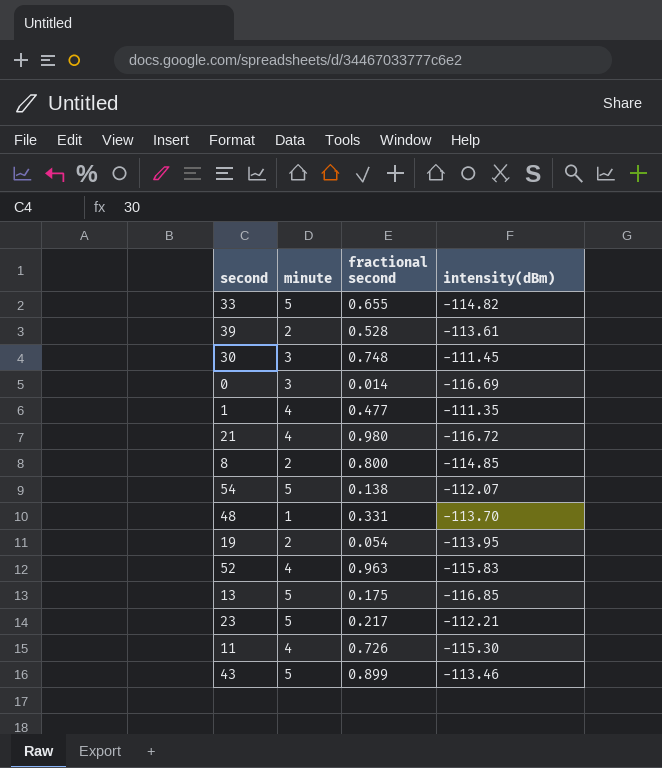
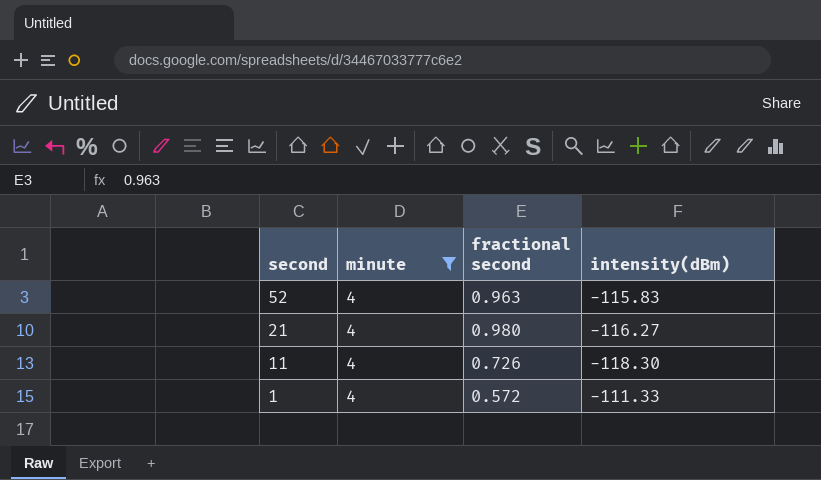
filter: none -> minute = 4
row order: none -> second descending
21 | intensity(dBm): -116.72 -> -116.27
11 | intensity(dBm): -115.30 -> -118.30
1 | fractional second: 0.477 -> 0.572
1 | intensity(dBm): -111.35 -> -111.33

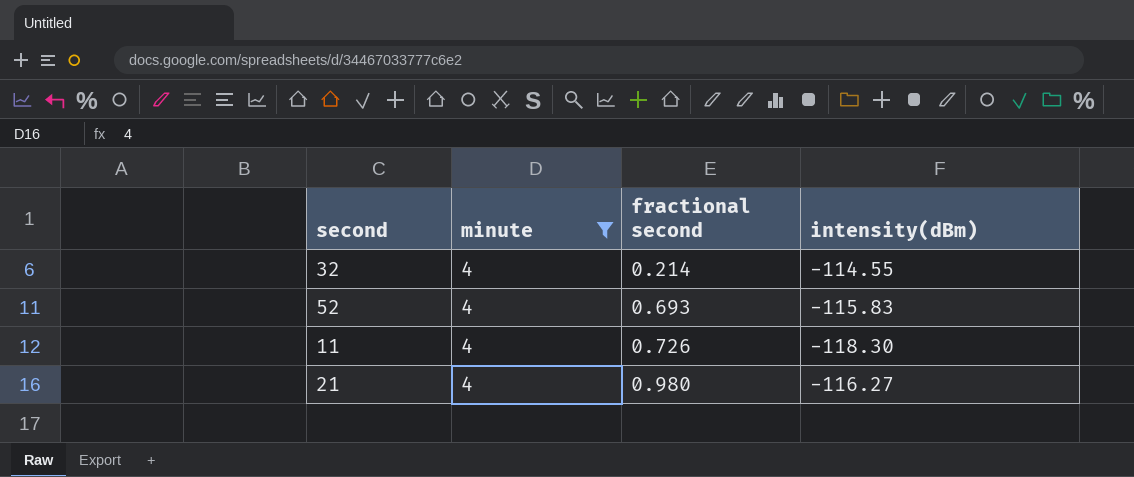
row order: second descending -> fractional second ascending
row 1: 4 | 0.572 | -111.33 -> none
row 32: none -> 4 | 0.214 | -114.55
52 | fractional second: 0.963 -> 0.693

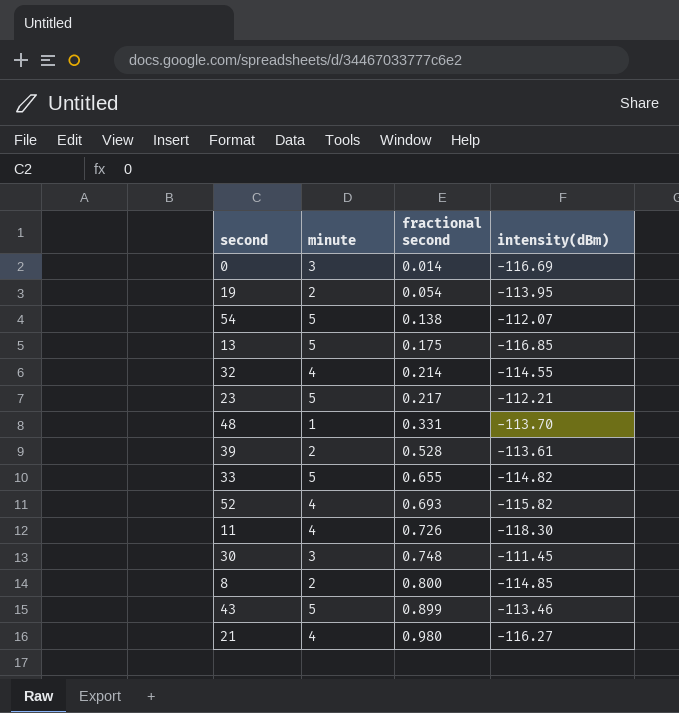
filter: minute = 4 -> none
52 | intensity(dBm): -115.83 -> -115.82

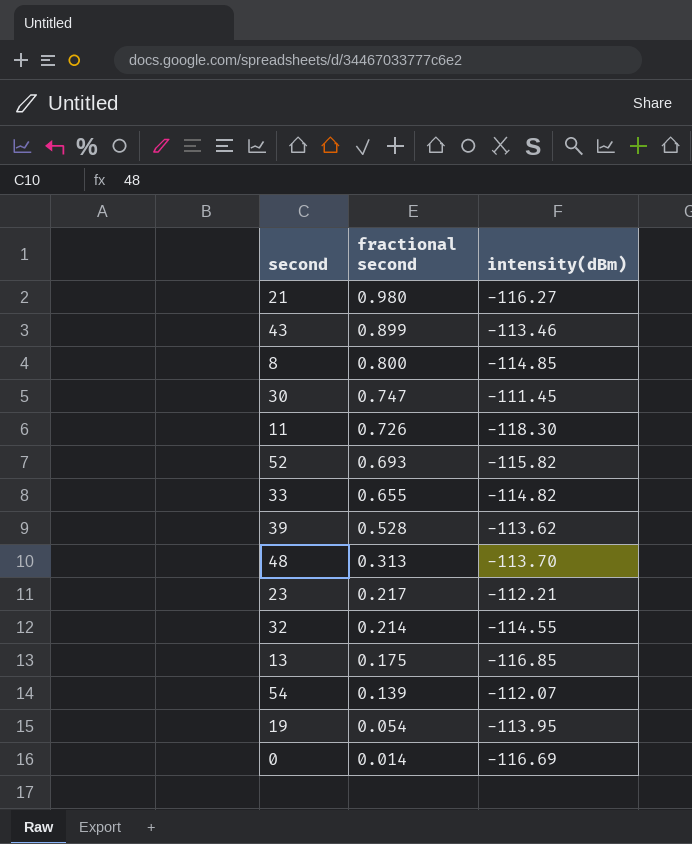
row order: fractional second ascending -> fractional second descending
column minute | position: 2 -> none
30 | fractional second: 0.748 -> 0.747
39 | intensity(dBm): -113.61 -> -113.62
48 | fractional second: 0.331 -> 0.313
54 | fractional second: 0.138 -> 0.139

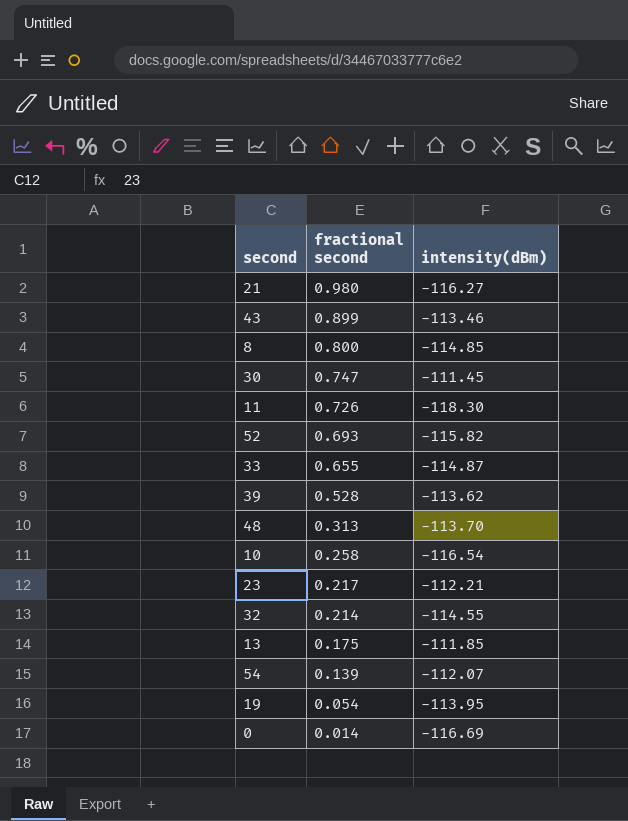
33 | intensity(dBm): -114.82 -> -114.87
row 10: none -> 0.258 | -116.54
13 | intensity(dBm): -116.85 -> -111.85

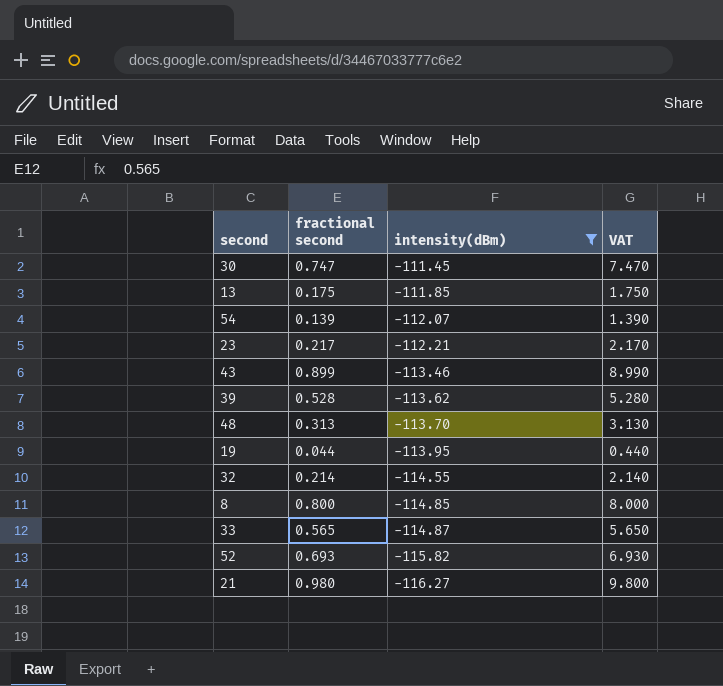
filter: none -> intensity(dBm) >= -116.27
row order: fractional second descending -> intensity(dBm) descending
column VAT | formula: none -> [fractional second] * 10
19 | fractional second: 0.054 -> 0.044
33 | fractional second: 0.655 -> 0.565

